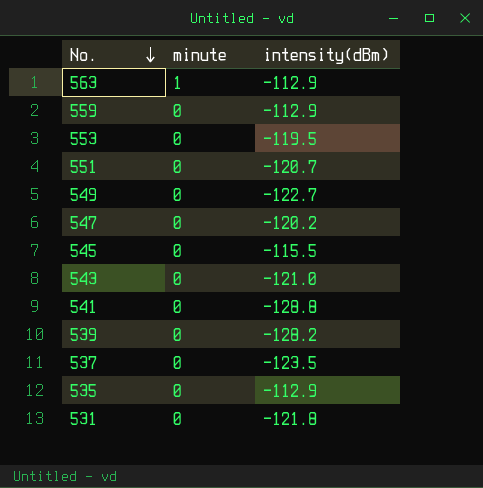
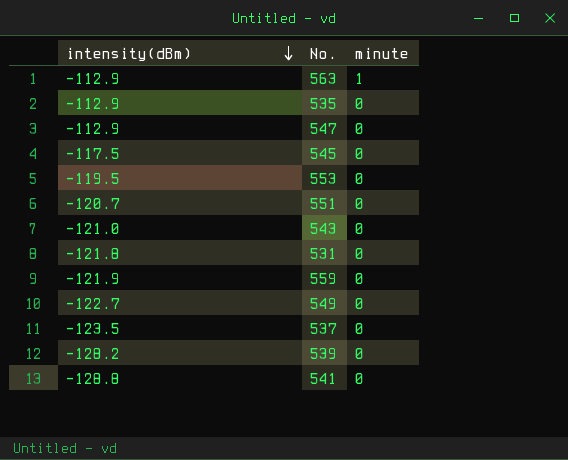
row order: No. descending -> intensity(dBm) descending
column intensity(dBm) | position: 3 -> 1
547 | intensity(dBm): -120.2 -> -112.9
545 | intensity(dBm): -115.5 -> -117.5
559 | intensity(dBm): -112.9 -> -121.9

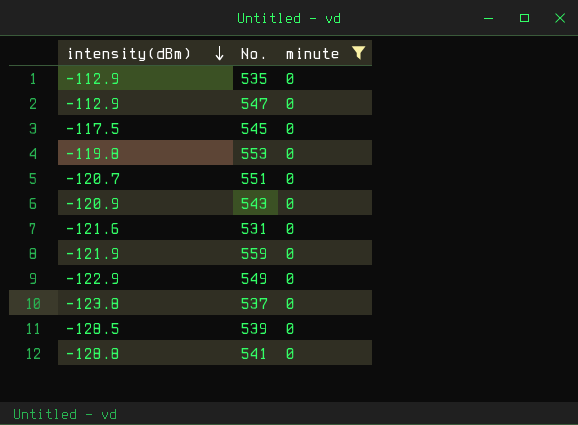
filter: none -> minute = 0
553 | intensity(dBm): -119.5 -> -119.8
543 | intensity(dBm): -121.0 -> -120.9
531 | intensity(dBm): -121.8 -> -121.6
549 | intensity(dBm): -122.7 -> -122.9
537 | intensity(dBm): -123.5 -> -123.8
539 | intensity(dBm): -128.2 -> -128.5

